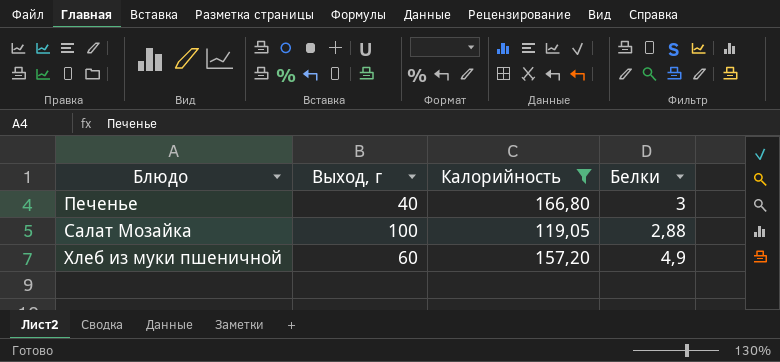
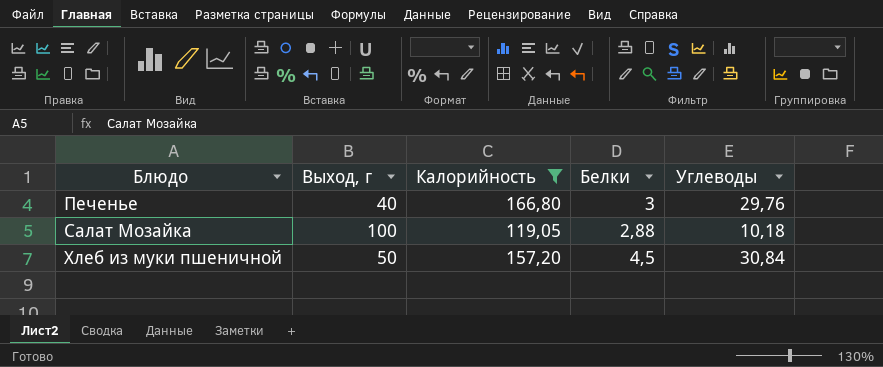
column Углеводы | position: none -> 5
Хлеб из муки пшеничной | Выход, г: 60 -> 50
Хлеб из муки пшеничной | Белки: 4,9 -> 4,5

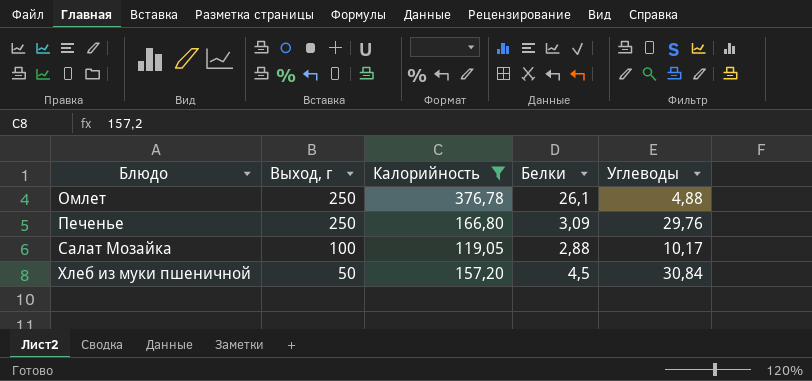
row Омлет: none -> 250 | 376,78 | 26,1 | 4,88
Печенье | Выход, г: 40 -> 250
Печенье | Белки: 3 -> 3,09
Салат Мозайка | Углеводы: 10,18 -> 10,17

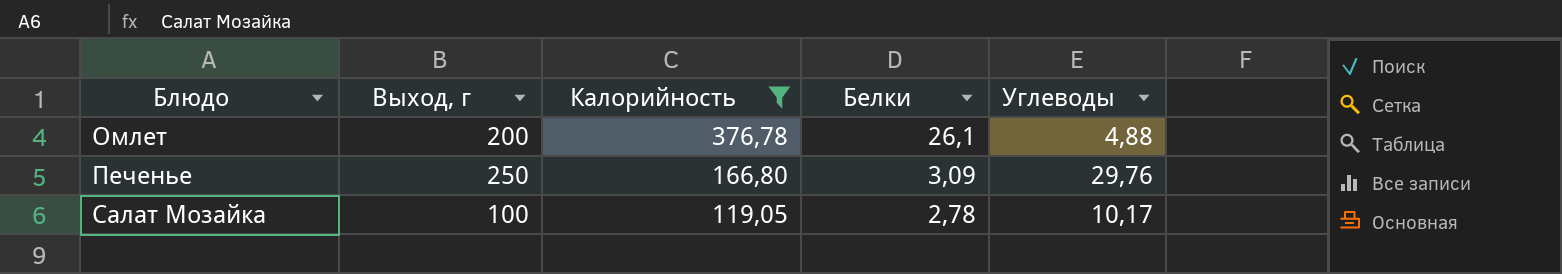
row Хлеб из муки пшеничной: 50 | 157,20 | 4,5 | 30,84 -> none
Омлет | Выход, г: 250 -> 200
Салат Мозайка | Белки: 2,88 -> 2,78

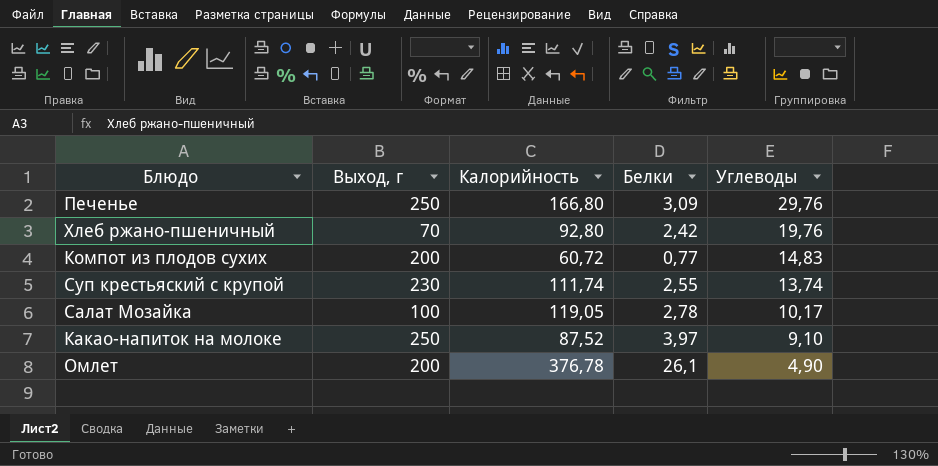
filter: Калорийность >= 119,05 -> none
row order: Блюдо ascending -> Углеводы descending
Омлет | Углеводы: 4,88 -> 4,90

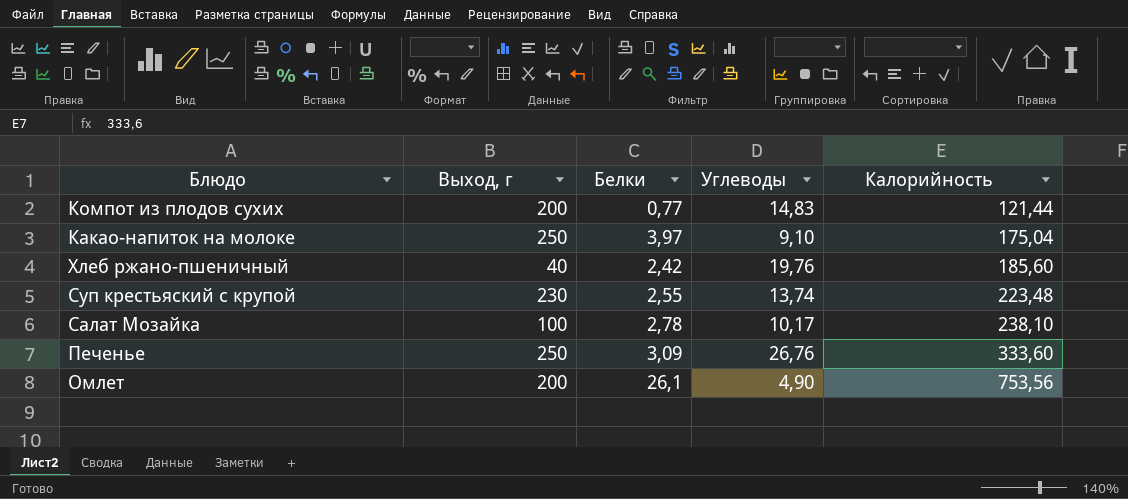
row order: Углеводы descending -> Калорийность ascending
column Калорийность | position: 3 -> 5
Компот из плодов сухих | Калорийность: 60,72 -> 121,44
Какао-напиток на молоке | Калорийность: 87,52 -> 175,04
Хлеб ржано-пшеничный | Выход, г: 70 -> 40
Хлеб ржано-пшеничный | Калорийность: 92,80 -> 185,60
Суп крестьяский с крупой | Калорийность: 111,74 -> 223,48
Салат Мозайка | Калорийность: 119,05 -> 238,10
Печенье | Углеводы: 29,76 -> 26,76
Печенье | Калорийность: 166,80 -> 333,60
Омлет | Калорийность: 376,78 -> 753,56

